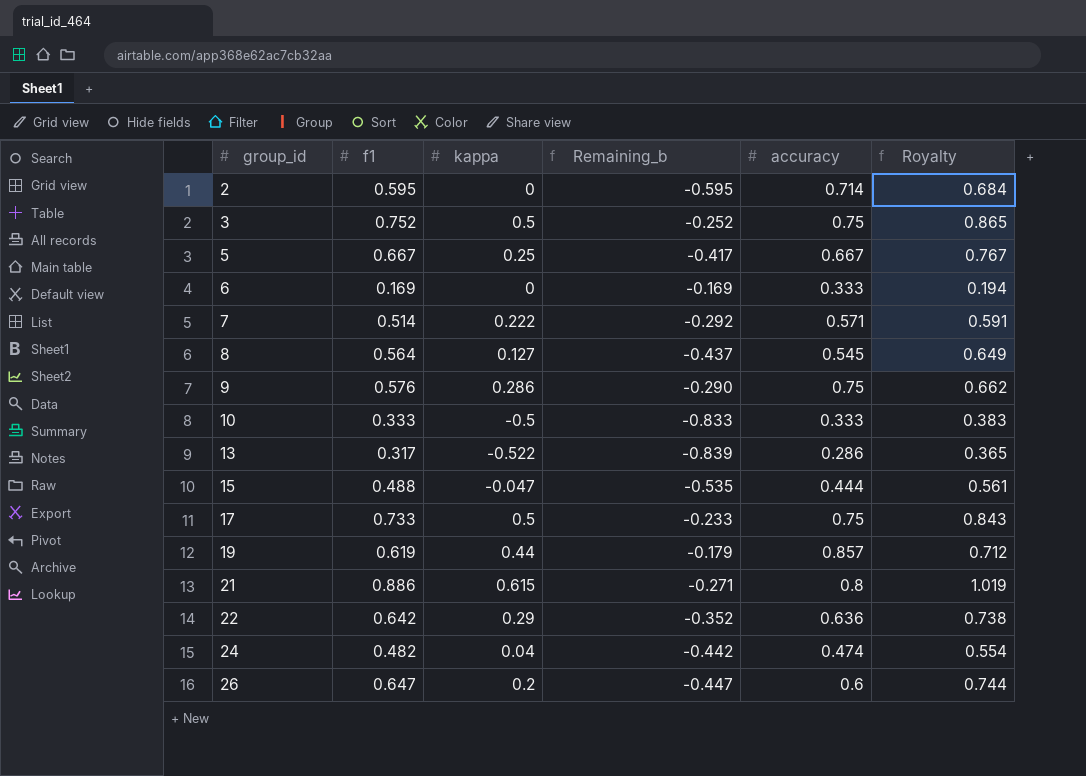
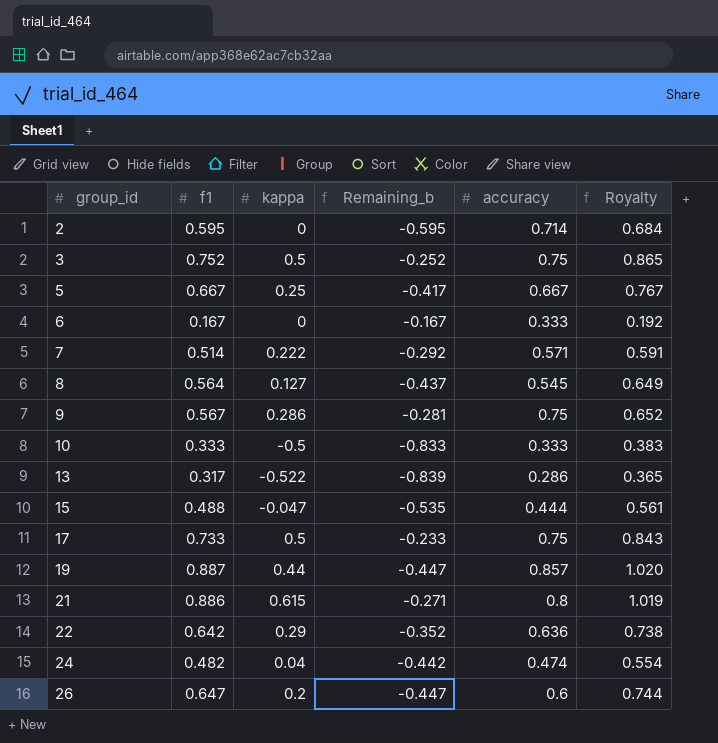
6 | f1: 0.169 -> 0.167
6 | Remaining_b: -0.169 -> -0.167
6 | Royalty: 0.194 -> 0.192
9 | f1: 0.576 -> 0.567
9 | Remaining_b: -0.290 -> -0.281
9 | Royalty: 0.662 -> 0.652
19 | f1: 0.619 -> 0.887
19 | Remaining_b: -0.179 -> -0.447
19 | Royalty: 0.712 -> 1.020

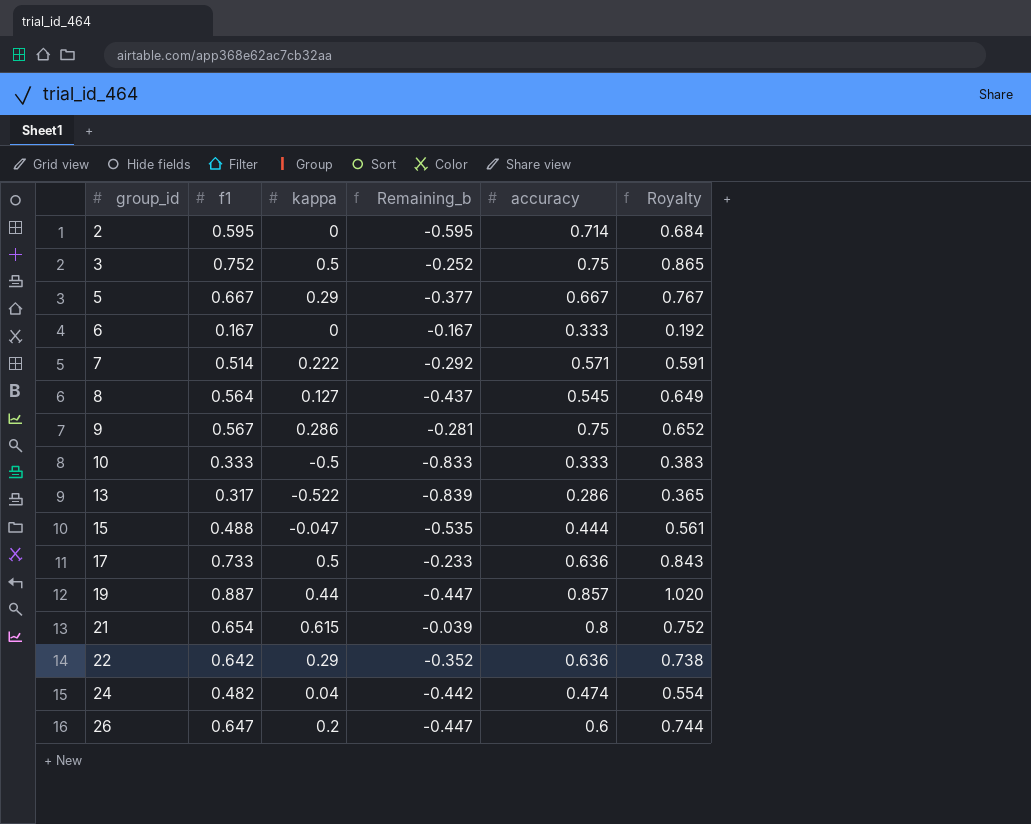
5 | kappa: 0.25 -> 0.29
5 | Remaining_b: -0.417 -> -0.377
17 | accuracy: 0.75 -> 0.636
21 | f1: 0.886 -> 0.654
21 | Remaining_b: -0.271 -> -0.039
21 | Royalty: 1.019 -> 0.752

